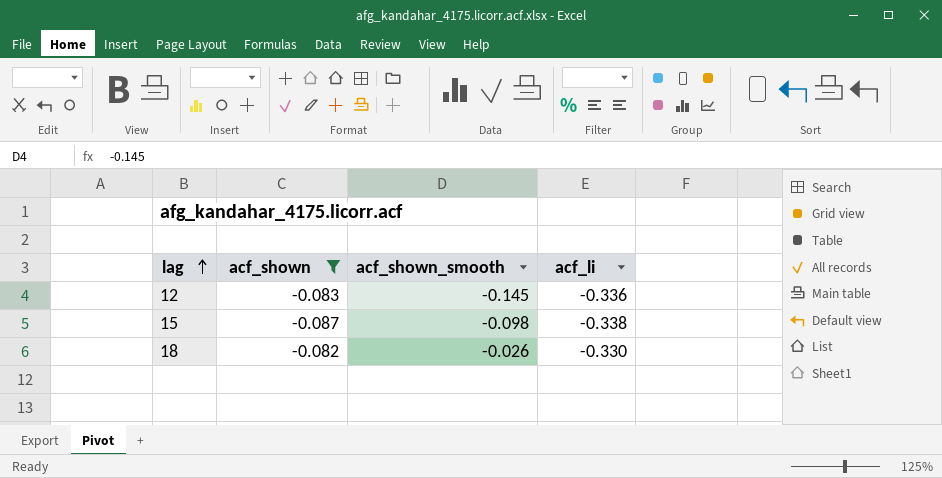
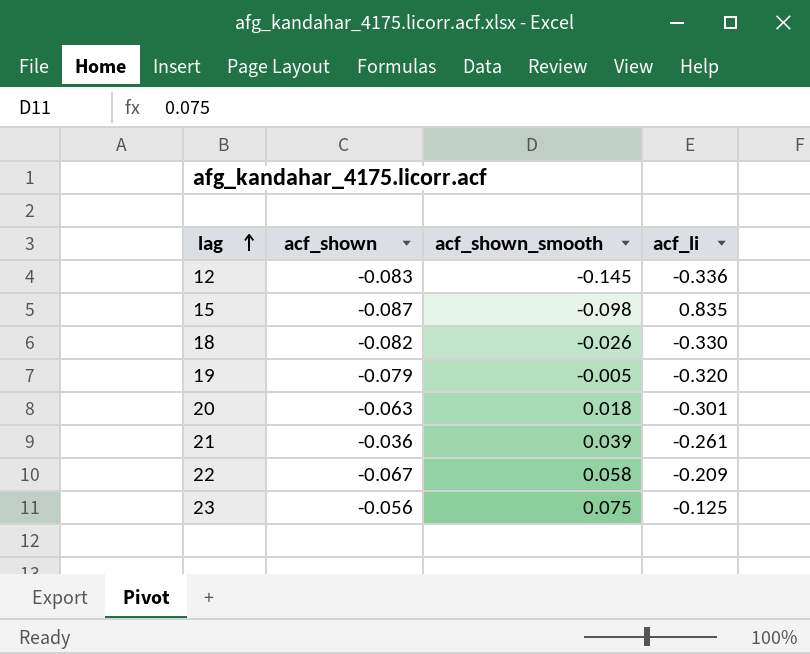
filter: acf_shown <= -0.082 -> none
15 | acf_li: -0.338 -> 0.835

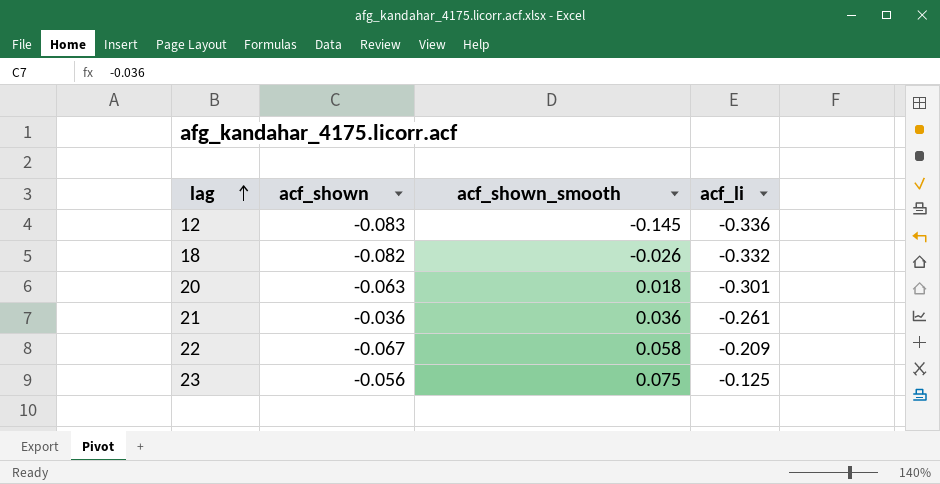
row 15: -0.087 | -0.098 | 0.835 -> none
row 19: -0.079 | -0.005 | -0.320 -> none
18 | acf_li: -0.330 -> -0.332
21 | acf_shown_smooth: 0.039 -> 0.036

